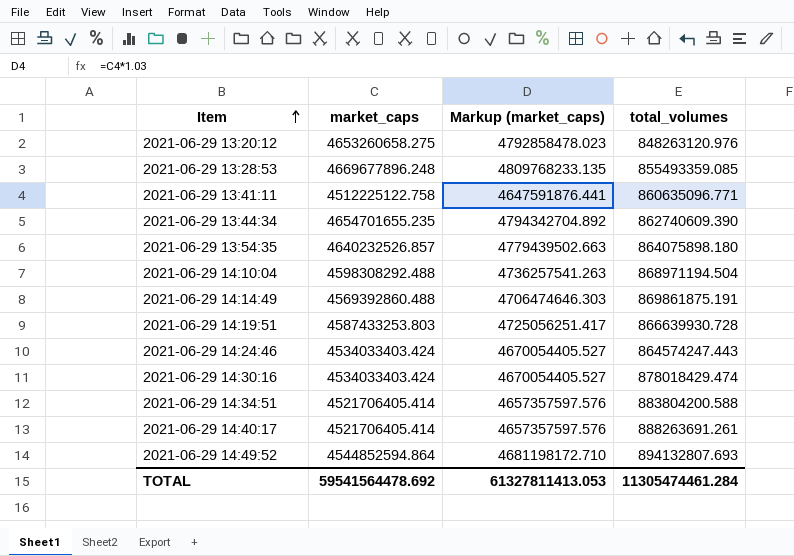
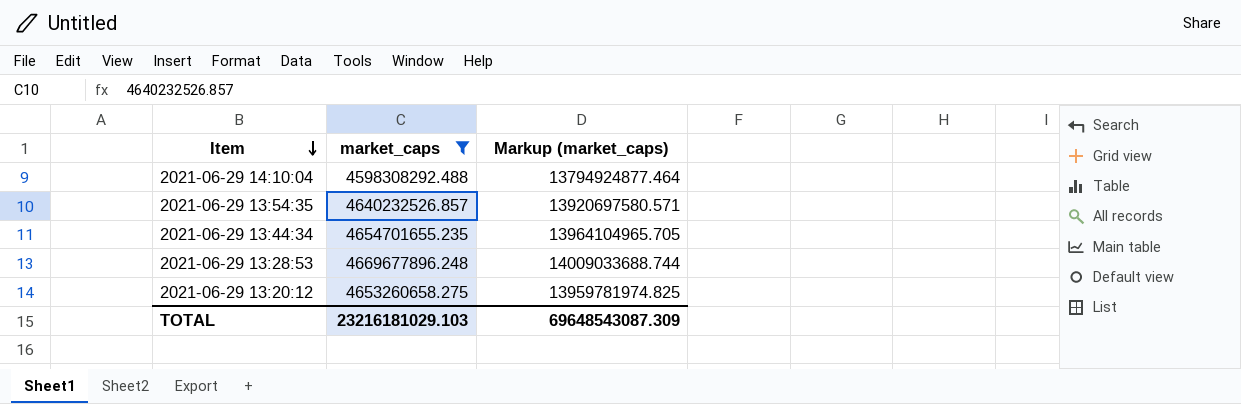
filter: none -> market_caps >= 4598308292.488
row order: Item ascending -> Item descending
column total_volumes | position: 4 -> none
column Markup (market_caps) | formula: [market_caps] * 1.03 -> [market_caps] * 3
TOTAL | market_caps: 59541564478.692 -> 23216181029.103
TOTAL | Markup (market_caps): 61327811413.053 -> 69648543087.309

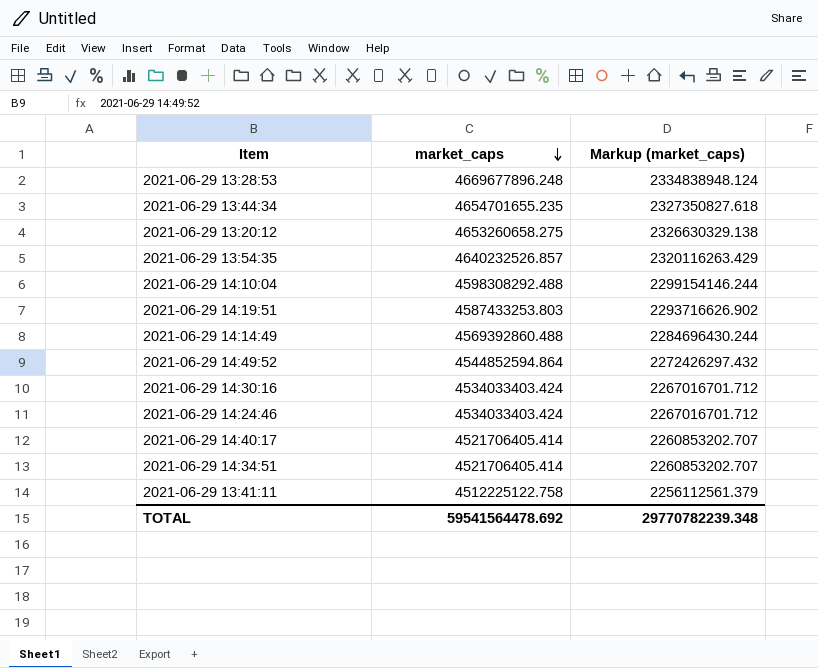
filter: market_caps >= 4598308292.488 -> none
row order: Item descending -> market_caps descending
column Markup (market_caps) | formula: [market_caps] * 3 -> [market_caps] * 0.5
TOTAL | market_caps: 23216181029.103 -> 59541564478.692
TOTAL | Markup (market_caps): 69648543087.309 -> 29770782239.348

